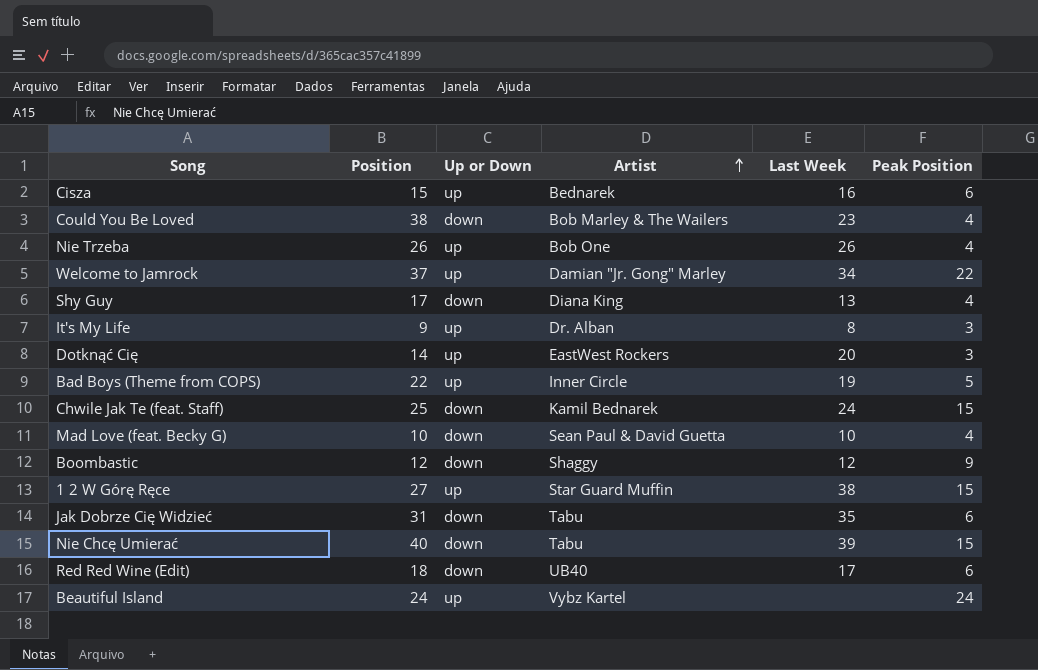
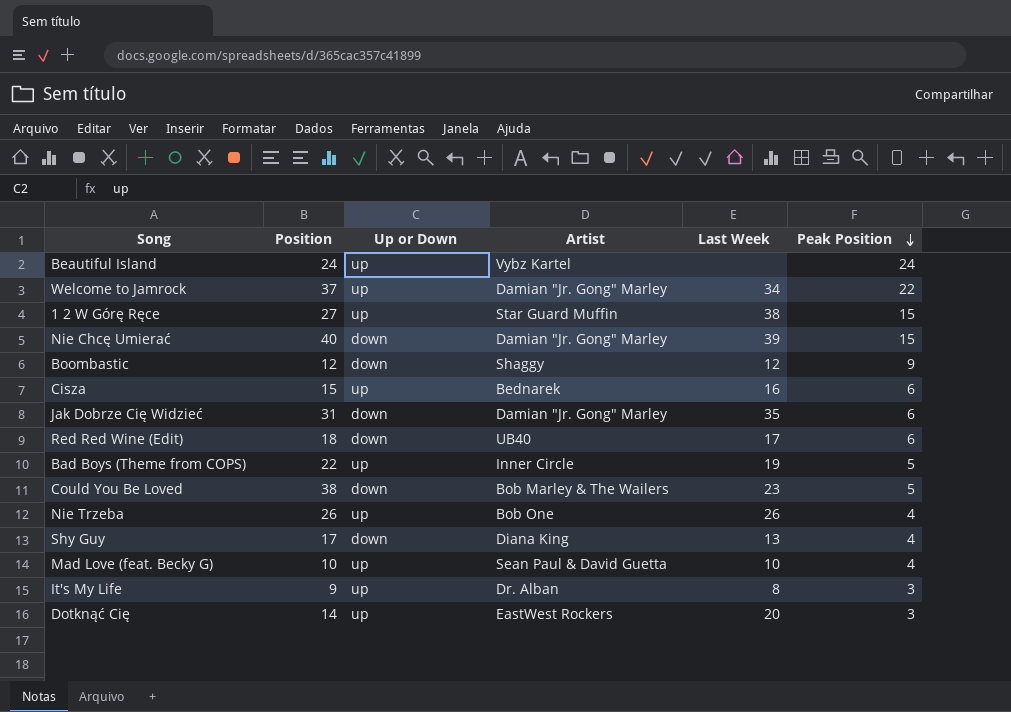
row order: Artist ascending -> Peak Position descending
row Chwile Jak Te (feat. Staff): 25 | down | Kamil Bednarek | 24 | 15 -> none
Nie Chcę Umierać | Artist: Tabu -> Damian "Jr. Gong" Marley
Jak Dobrze Cię Widzieć | Artist: Tabu -> Damian "Jr. Gong" Marley
Could You Be Loved | Peak Position: 4 -> 5
Mad Love (feat. Becky G) | Up or Down: down -> up

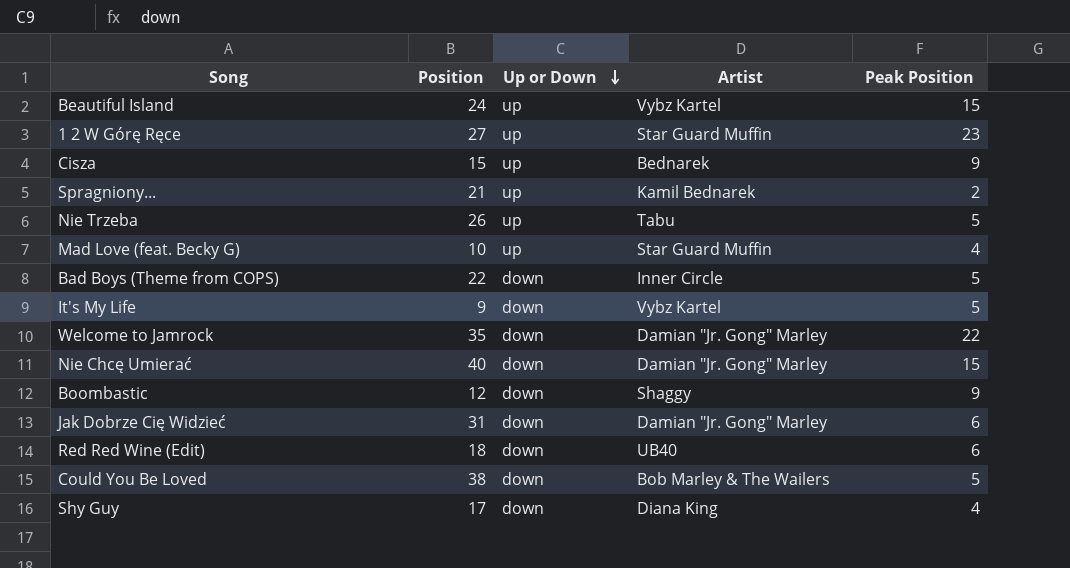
row order: Peak Position descending -> Up or Down descending
column Last Week | position: 5 -> none
row Dotknąć Cię: 14 | up | EastWest Rockers | 20 | 3 -> none
Beautiful Island | Peak Position: 24 -> 15
1 2 W Górę Ręce | Peak Position: 15 -> 23
Cisza | Peak Position: 6 -> 9
row Spragniony...: none -> 21 | up | Kamil Bednarek | 2
Nie Trzeba | Artist: Bob One -> Tabu
Nie Trzeba | Peak Position: 4 -> 5
Mad Love (feat. Becky G) | Artist: Sean Paul & David Guetta -> Star Guard Muffin
Bad Boys (Theme from COPS) | Up or Down: up -> down
It's My Life | Up or Down: up -> down
It's My Life | Artist: Dr. Alban -> Vybz Kartel
It's My Life | Peak Position: 3 -> 5
Welcome to Jamrock | Position: 37 -> 35
Welcome to Jamrock | Up or Down: up -> down

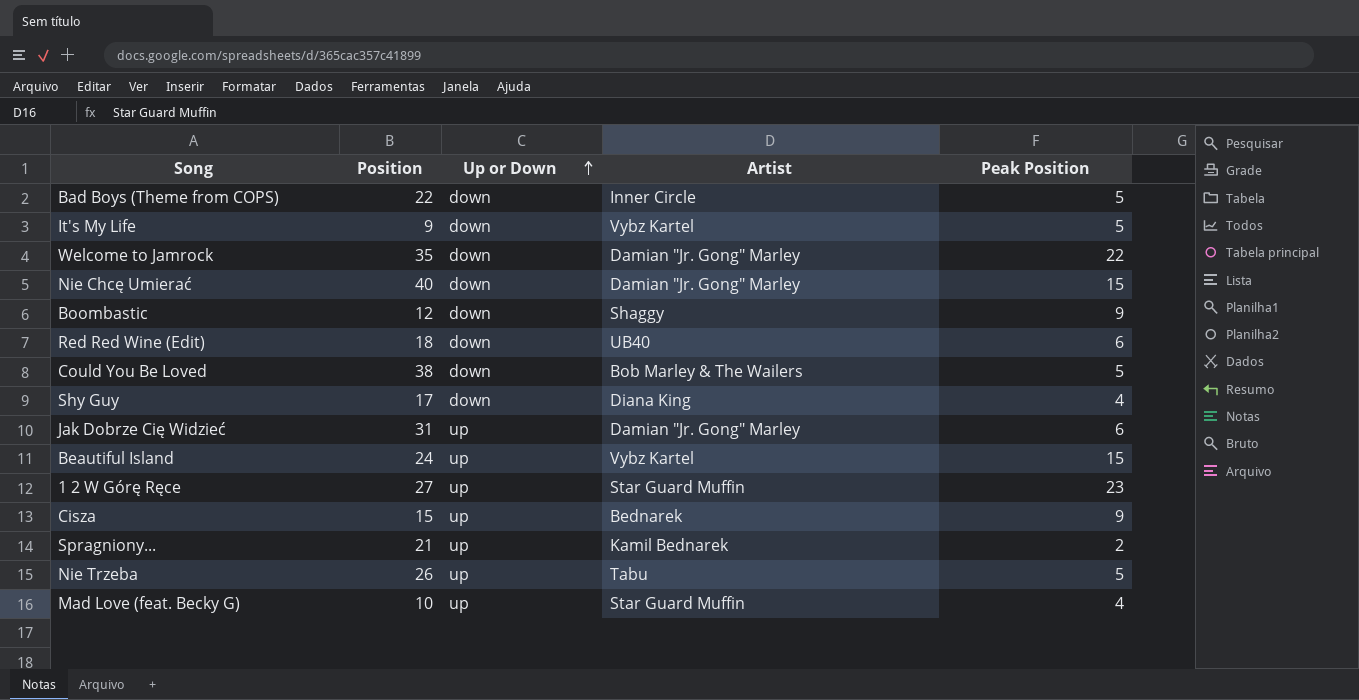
row order: Up or Down descending -> Up or Down ascending
Jak Dobrze Cię Widzieć | Up or Down: down -> up

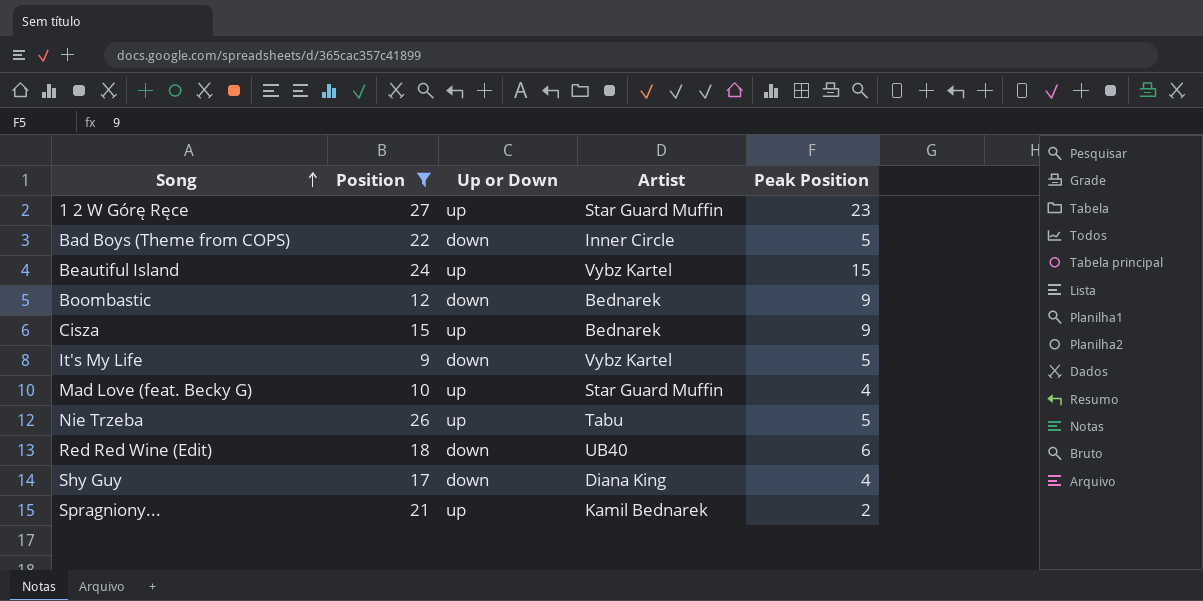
filter: none -> Position <= 27
row order: Up or Down ascending -> Song ascending
Boombastic | Artist: Shaggy -> Bednarek

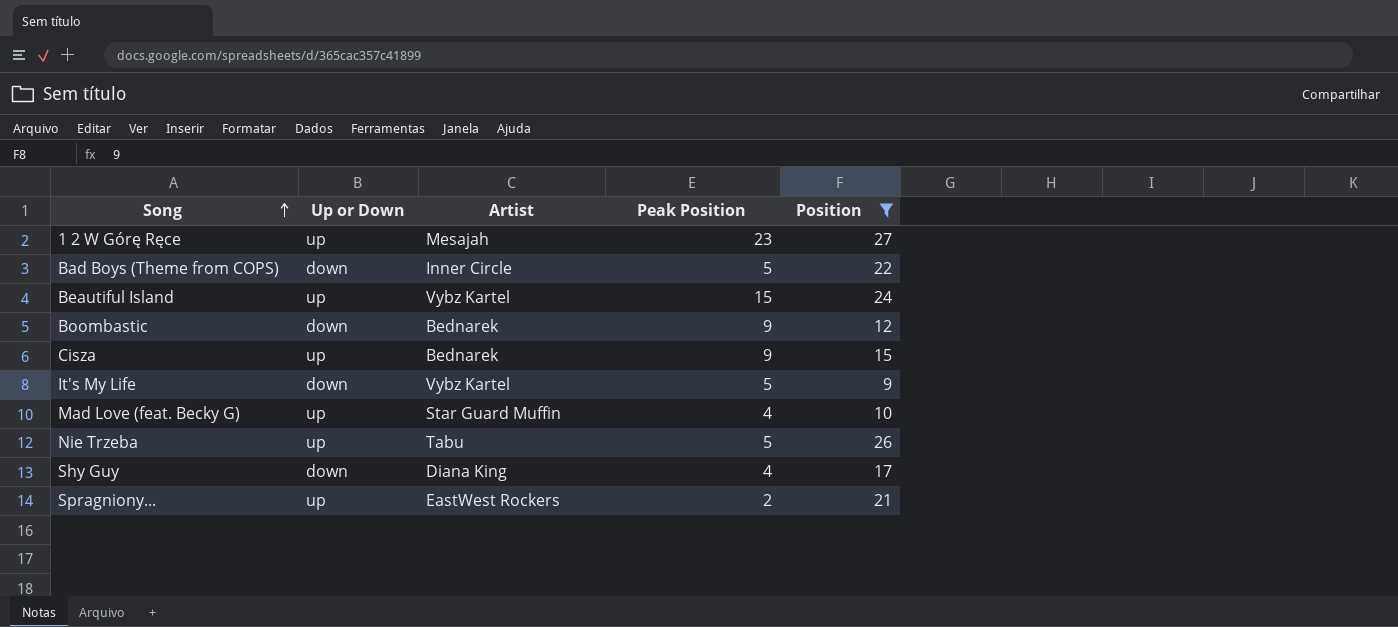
column Position | position: 2 -> 5
row Red Red Wine (Edit): 18 | down | UB40 | 6 -> none
1 2 W Górę Ręce | Artist: Star Guard Muffin -> Mesajah
Spragniony... | Artist: Kamil Bednarek -> EastWest Rockers

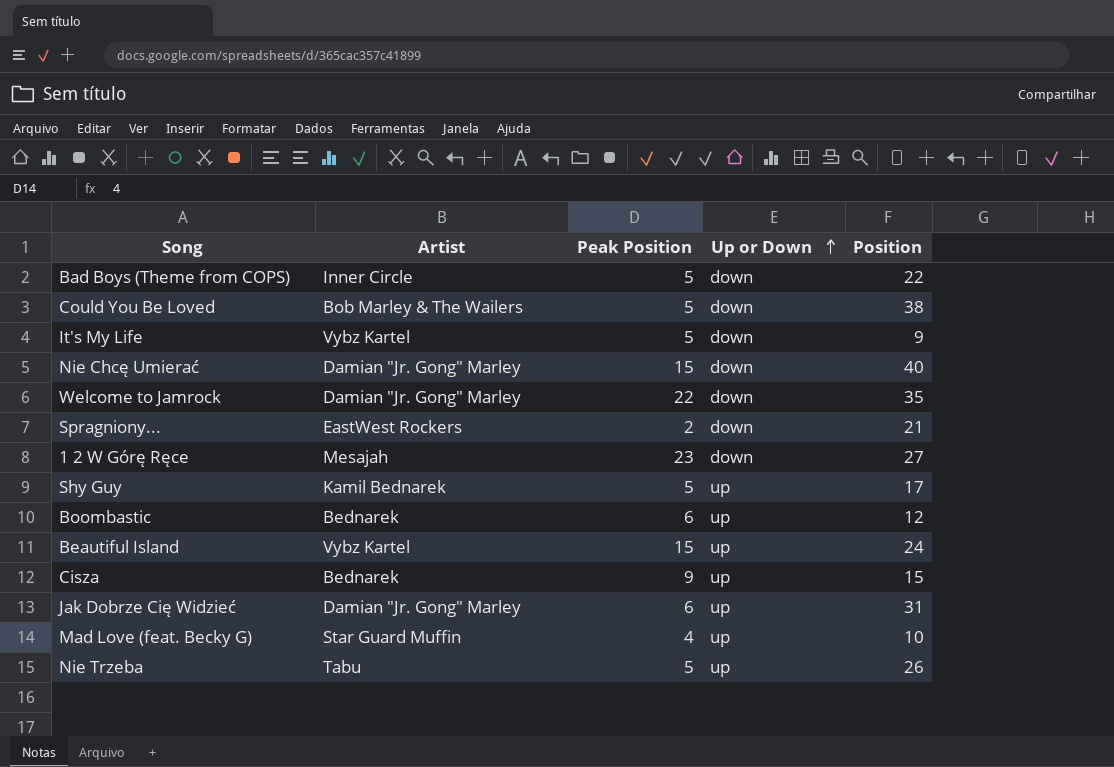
filter: Position <= 27 -> none
row order: Song ascending -> Up or Down ascending
column Up or Down | position: 2 -> 4
Spragniony... | Up or Down: up -> down
1 2 W Górę Ręce | Up or Down: up -> down
Shy Guy | Artist: Diana King -> Kamil Bednarek
Shy Guy | Peak Position: 4 -> 5
Shy Guy | Up or Down: down -> up
Boombastic | Peak Position: 9 -> 6
Boombastic | Up or Down: down -> up

